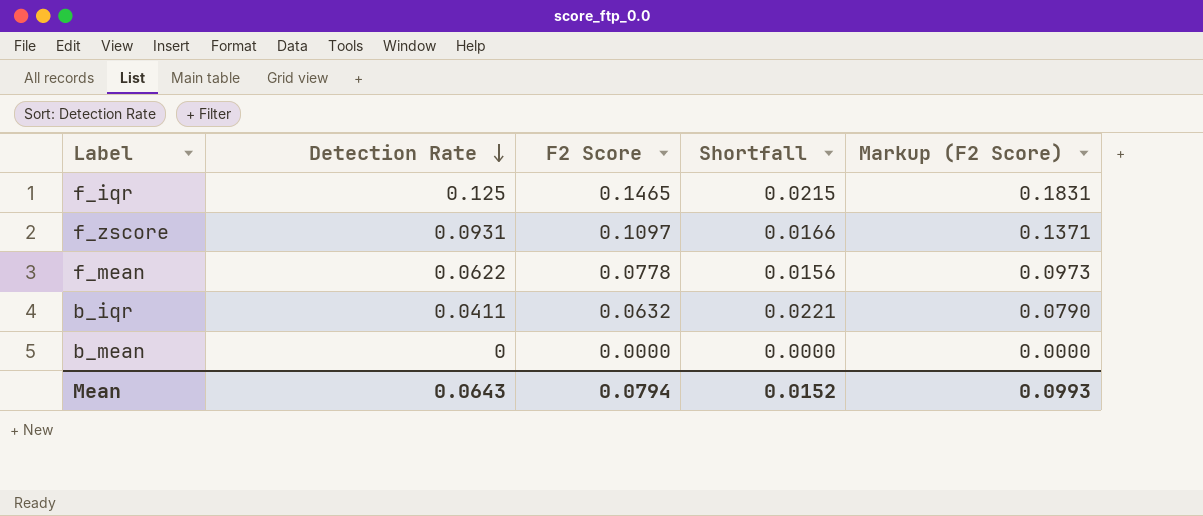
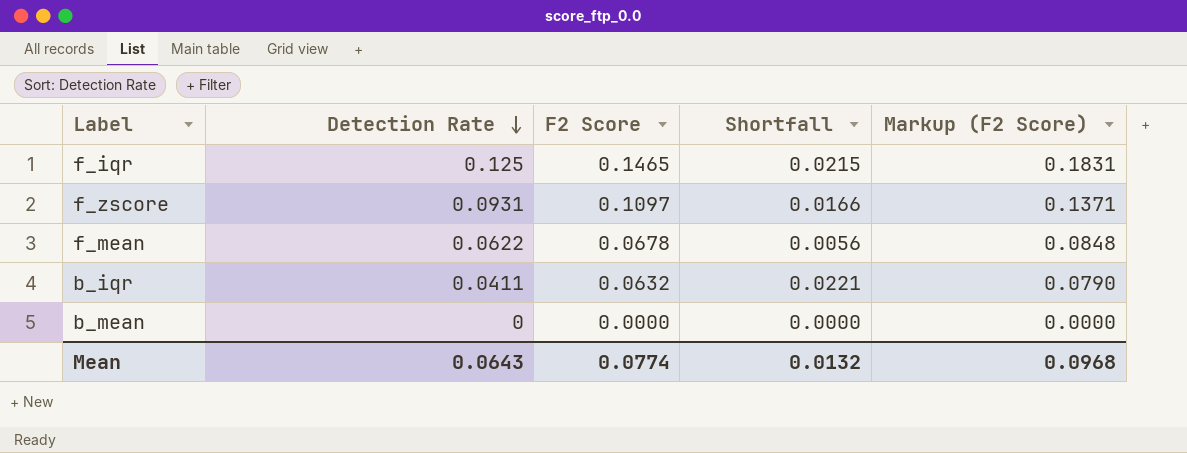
f_mean | F2 Score: 0.0778 -> 0.0678
f_mean | Shortfall: 0.0156 -> 0.0056
f_mean | Markup (F2 Score): 0.0973 -> 0.0848
Mean | F2 Score: 0.0794 -> 0.0774
Mean | Shortfall: 0.0152 -> 0.0132
Mean | Markup (F2 Score): 0.0993 -> 0.0968

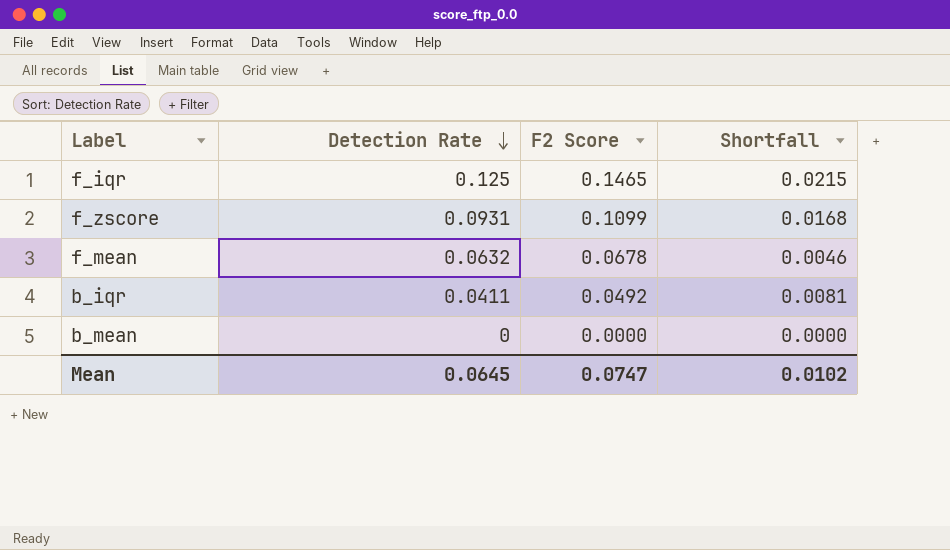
column Markup (F2 Score) | formula: [F2 Score] * 1.25 -> none
f_zscore | F2 Score: 0.1097 -> 0.1099
f_zscore | Shortfall: 0.0166 -> 0.0168
f_mean | Detection Rate: 0.0622 -> 0.0632
f_mean | Shortfall: 0.0056 -> 0.0046
b_iqr | F2 Score: 0.0632 -> 0.0492
b_iqr | Shortfall: 0.0221 -> 0.0081
Mean | Detection Rate: 0.0643 -> 0.0645
Mean | F2 Score: 0.0774 -> 0.0747
Mean | Shortfall: 0.0132 -> 0.0102

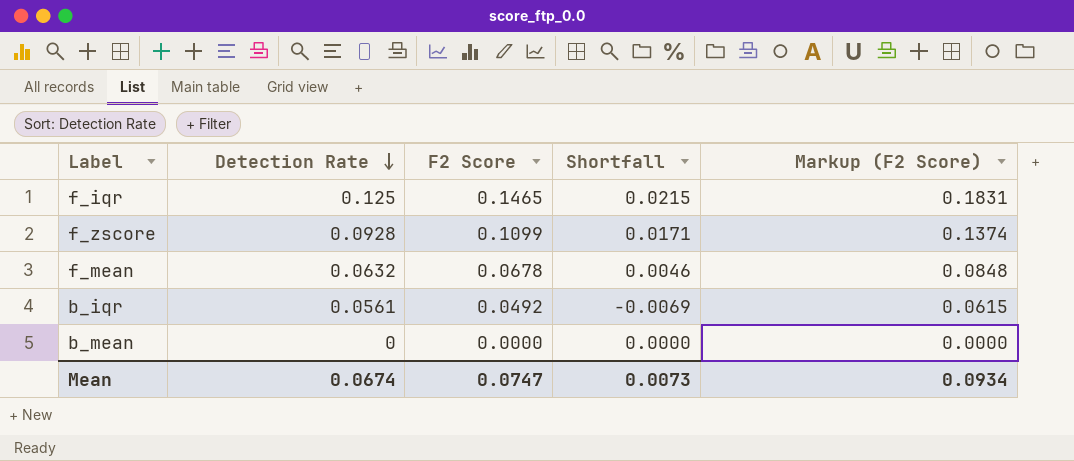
column Markup (F2 Score) | formula: none -> [F2 Score] * 1.25
f_zscore | Detection Rate: 0.0931 -> 0.0928
f_zscore | Shortfall: 0.0168 -> 0.0171
b_iqr | Detection Rate: 0.0411 -> 0.0561
b_iqr | Shortfall: 0.0081 -> -0.0069
Mean | Detection Rate: 0.0645 -> 0.0674
Mean | Shortfall: 0.0102 -> 0.0073

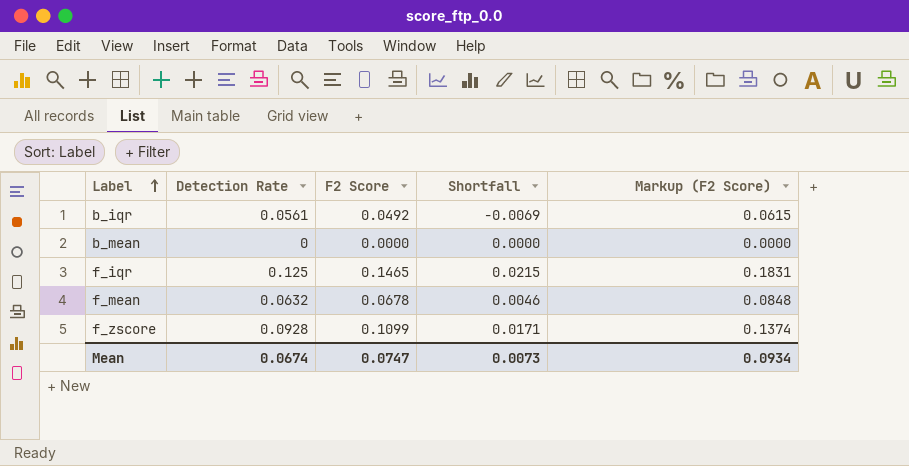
row order: Detection Rate descending -> Label ascending

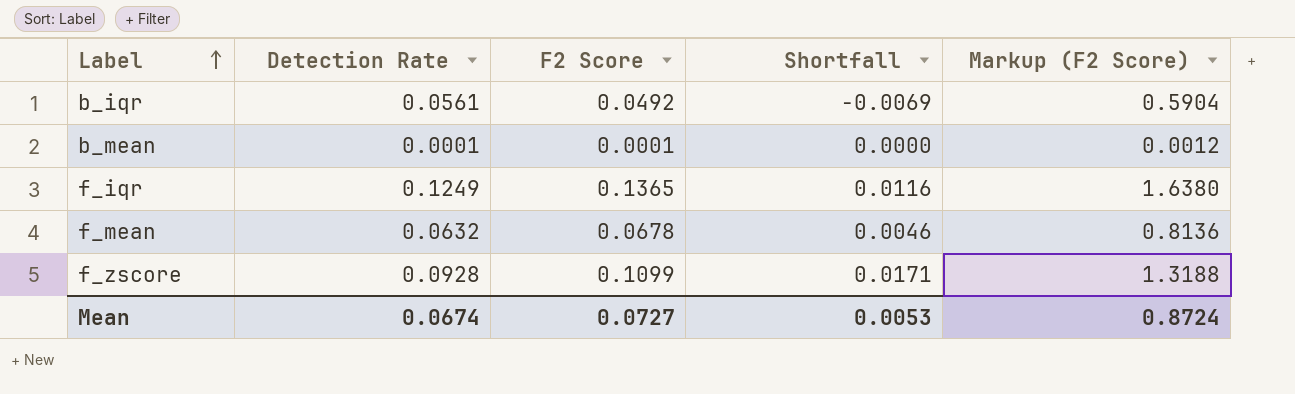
column Markup (F2 Score) | formula: [F2 Score] * 1.25 -> [F2 Score] * 12
b_mean | Detection Rate: 0 -> 0.0001
b_mean | F2 Score: 0.0000 -> 0.0001
f_iqr | Detection Rate: 0.125 -> 0.1249
f_iqr | F2 Score: 0.1465 -> 0.1365
f_iqr | Shortfall: 0.0215 -> 0.0116
Mean | F2 Score: 0.0747 -> 0.0727
Mean | Shortfall: 0.0073 -> 0.0053
Mean | Markup (F2 Score): 0.0934 -> 0.8724

